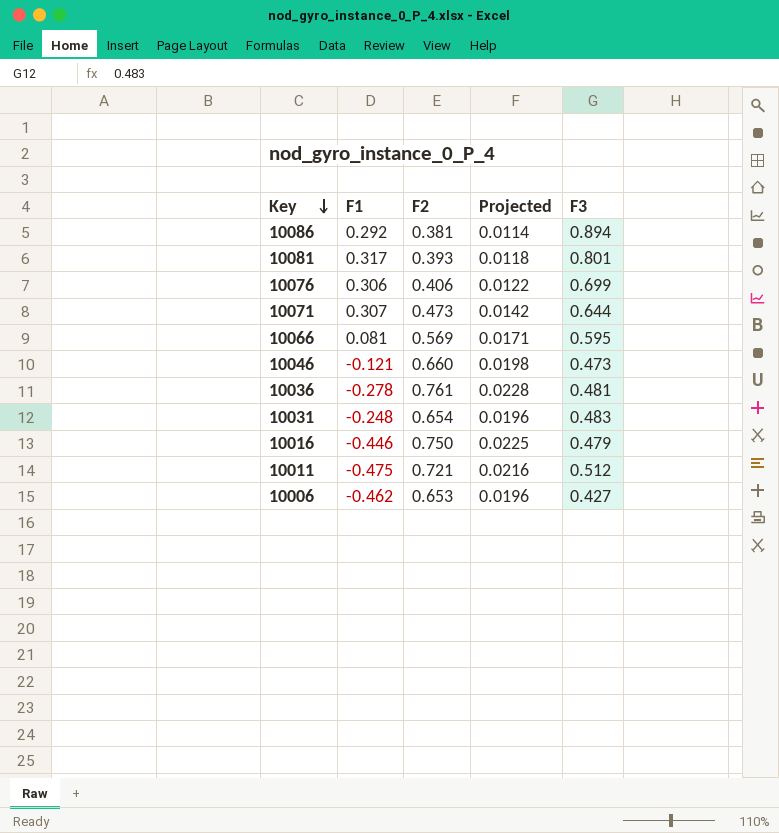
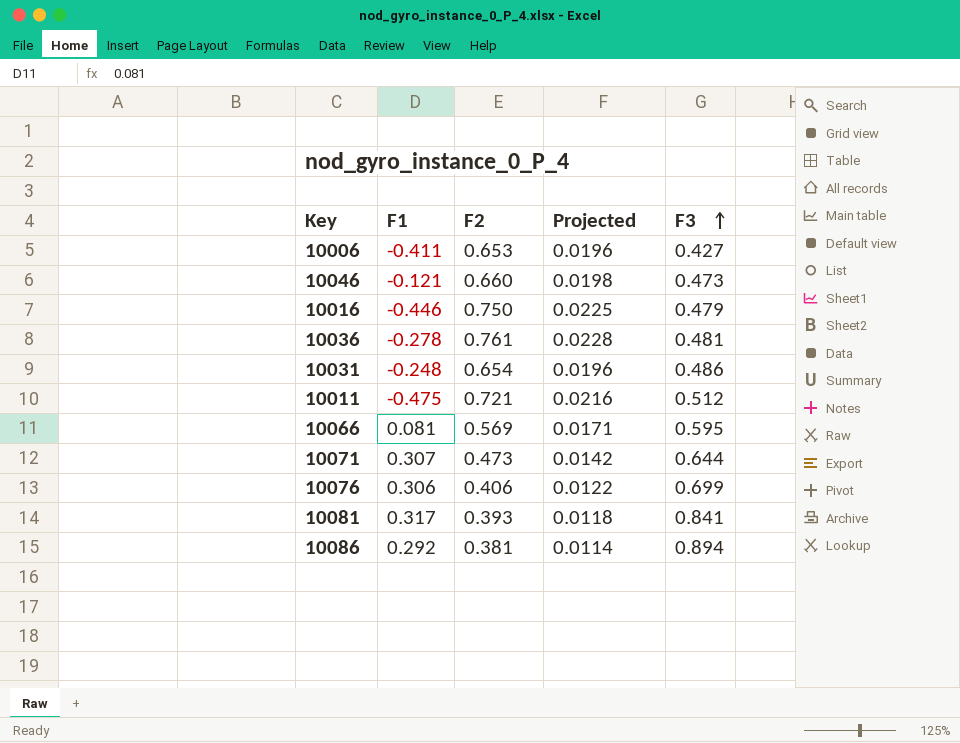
row order: Key descending -> F3 ascending
10006 | F1: -0.462 -> -0.411
10031 | F3: 0.483 -> 0.486
10081 | F3: 0.801 -> 0.841

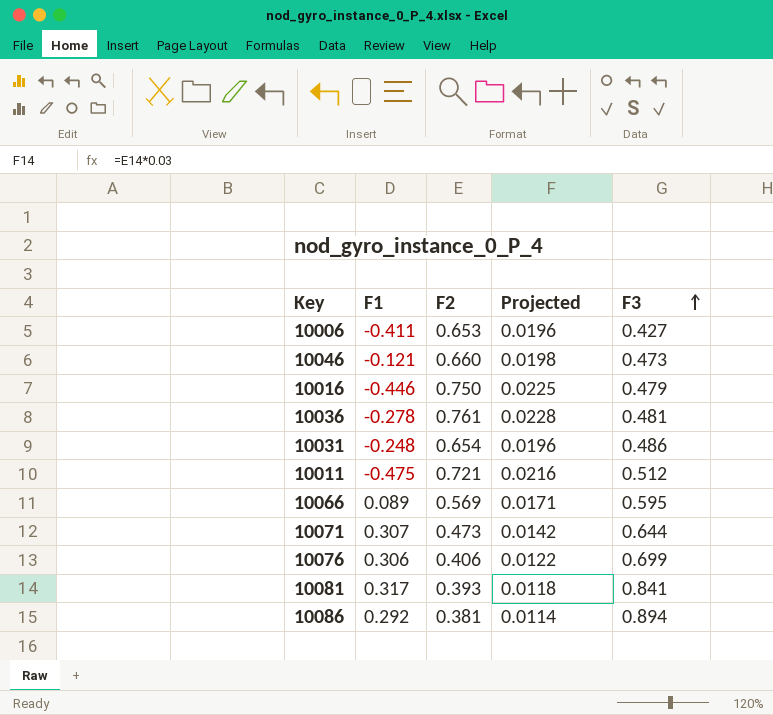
10066 | F1: 0.081 -> 0.089

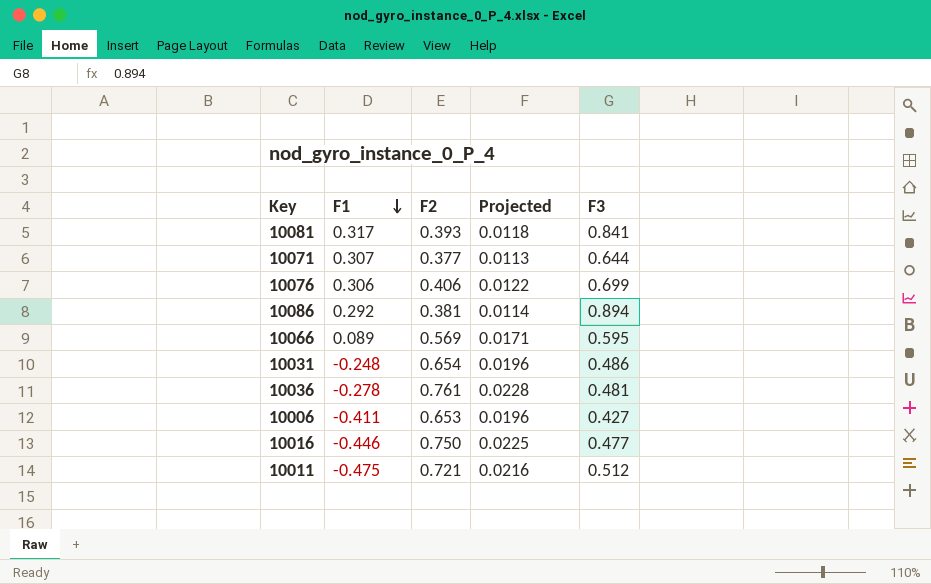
row order: F3 ascending -> F1 descending
row 10046: -0.121 | 0.660 | 0.0198 | 0.473 -> none
10071 | F2: 0.473 -> 0.377
10071 | Projected: 0.0142 -> 0.0113
10016 | F3: 0.479 -> 0.477

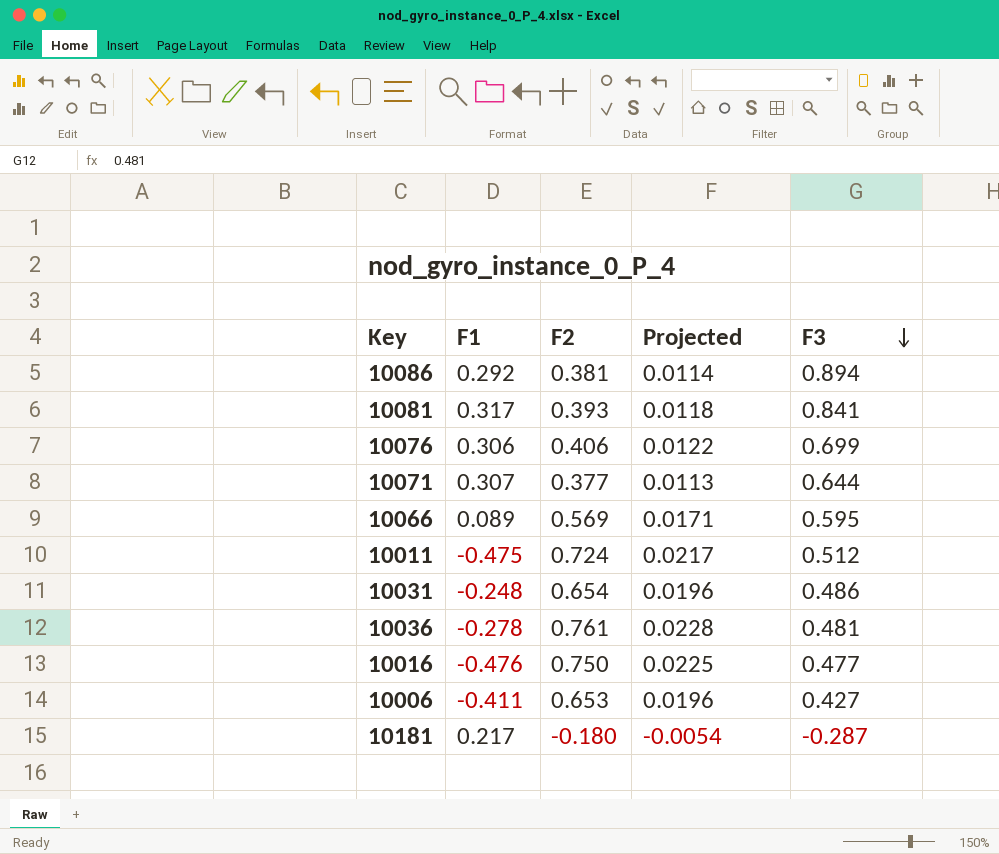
row order: F1 descending -> F3 descending
10011 | F2: 0.721 -> 0.724
10011 | Projected: 0.0216 -> 0.0217
10016 | F1: -0.446 -> -0.476
row 10181: none -> 0.217 | -0.180 | -0.0054 | -0.287

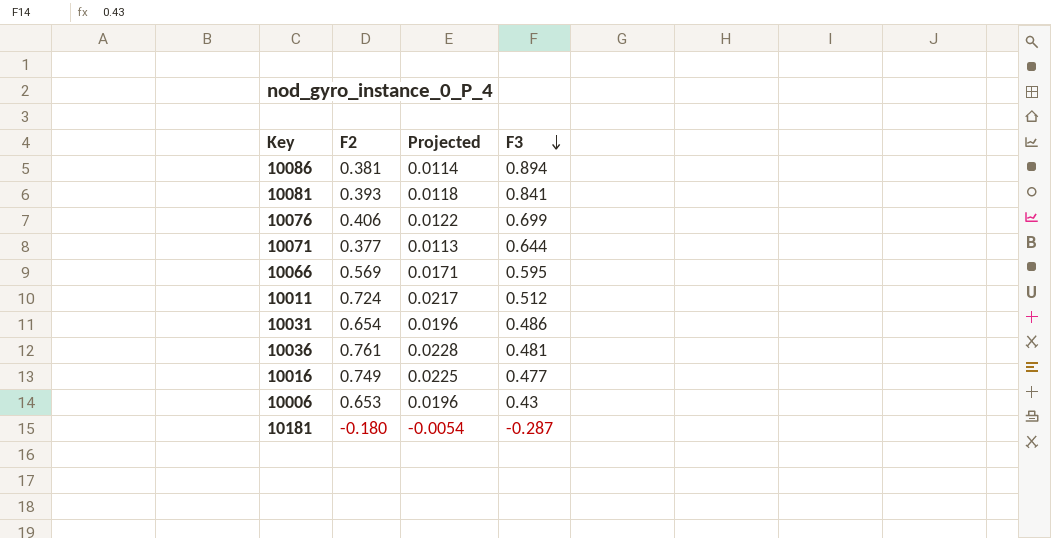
column F1 | position: 2 -> none
10016 | F2: 0.750 -> 0.749
10006 | F3: 0.427 -> 0.43

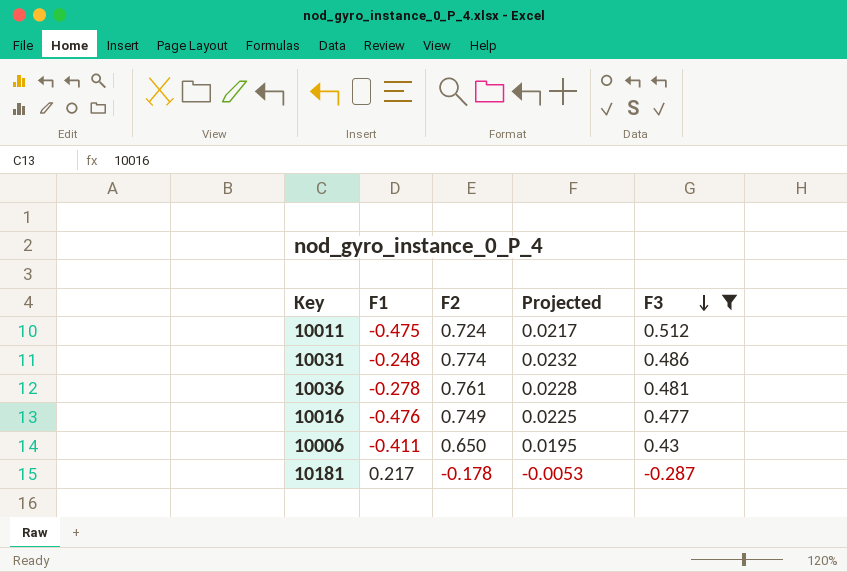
filter: none -> F3 <= 0.512
column F1 | position: none -> 2
10031 | F2: 0.654 -> 0.774
10031 | Projected: 0.0196 -> 0.0232
10006 | F2: 0.653 -> 0.650
10006 | Projected: 0.0196 -> 0.0195
10181 | F2: -0.180 -> -0.178
10181 | Projected: -0.0054 -> -0.0053

